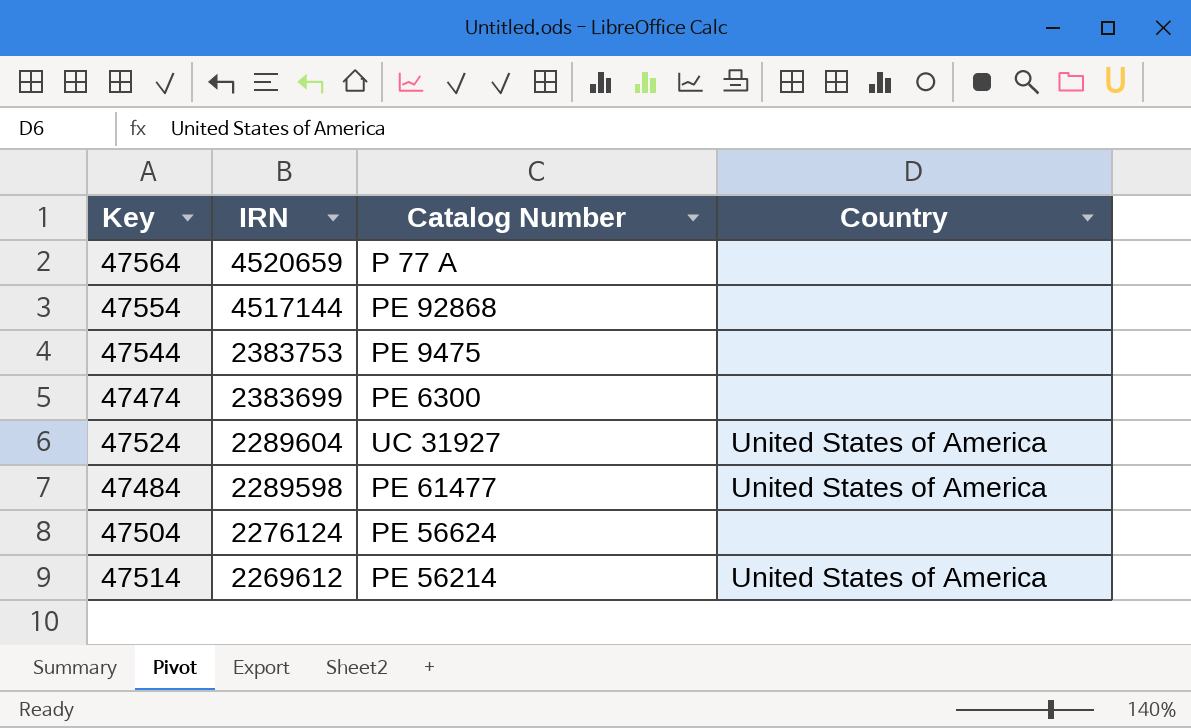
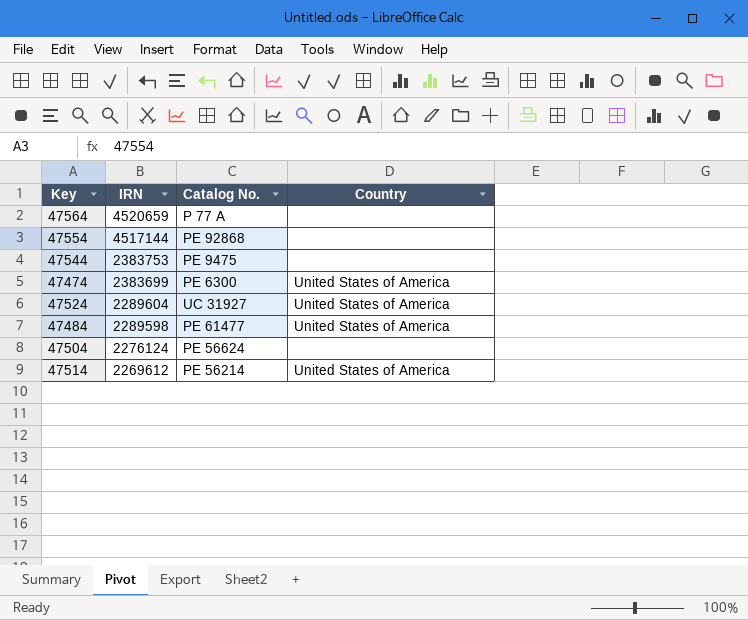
column name: Catalog Number -> Catalog No.
47474 | Country: none -> United States of America

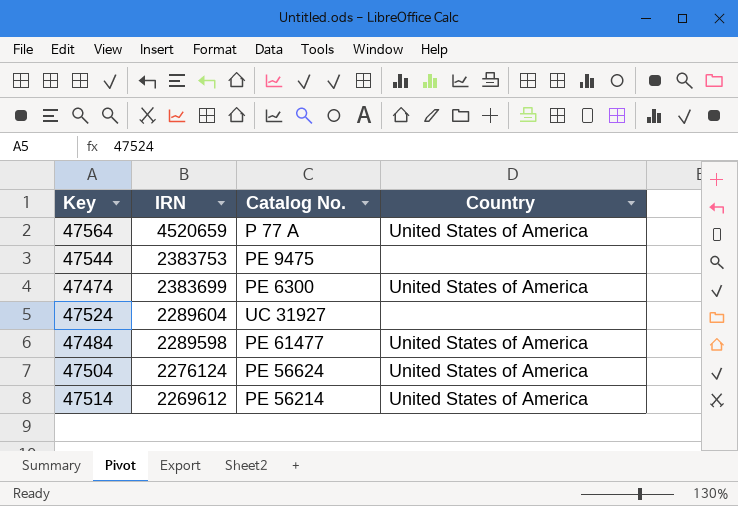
row 47554: 4517144 | PE 92868 | none -> none
47564 | Country: none -> United States of America
47524 | Country: United States of America -> none
47504 | Country: none -> United States of America

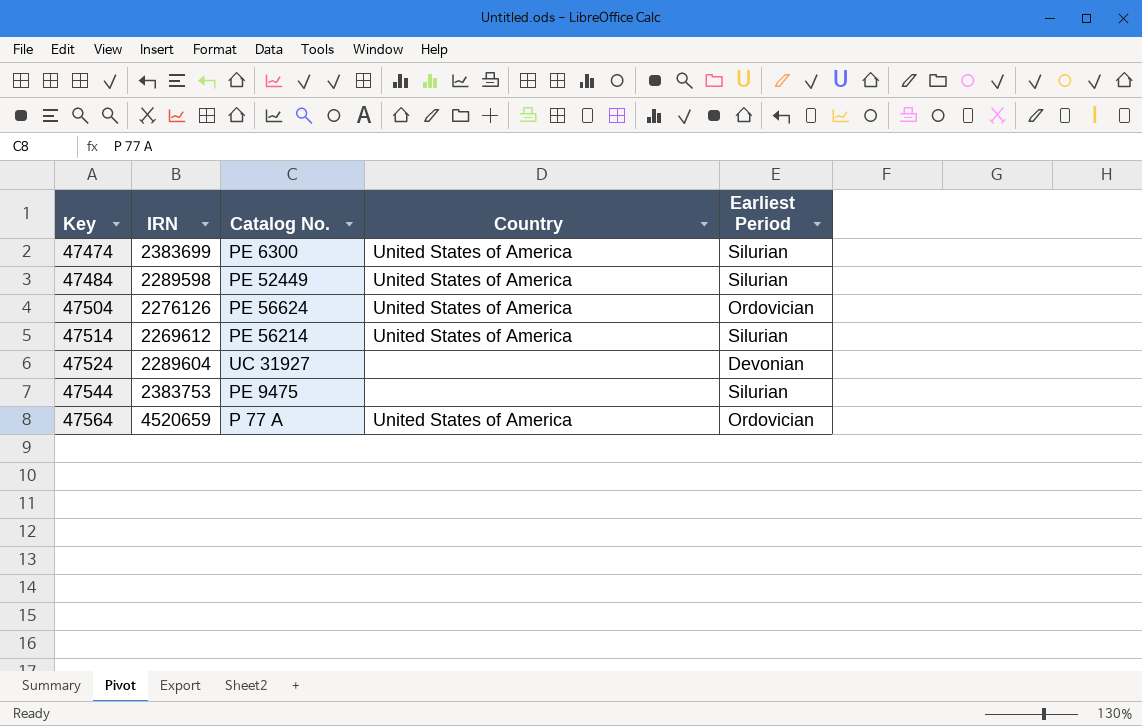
row order: IRN descending -> Key ascending
column Earliest Period | position: none -> 5
47484 | Catalog No.: PE 61477 -> PE 52449
47504 | IRN: 2276124 -> 2276126

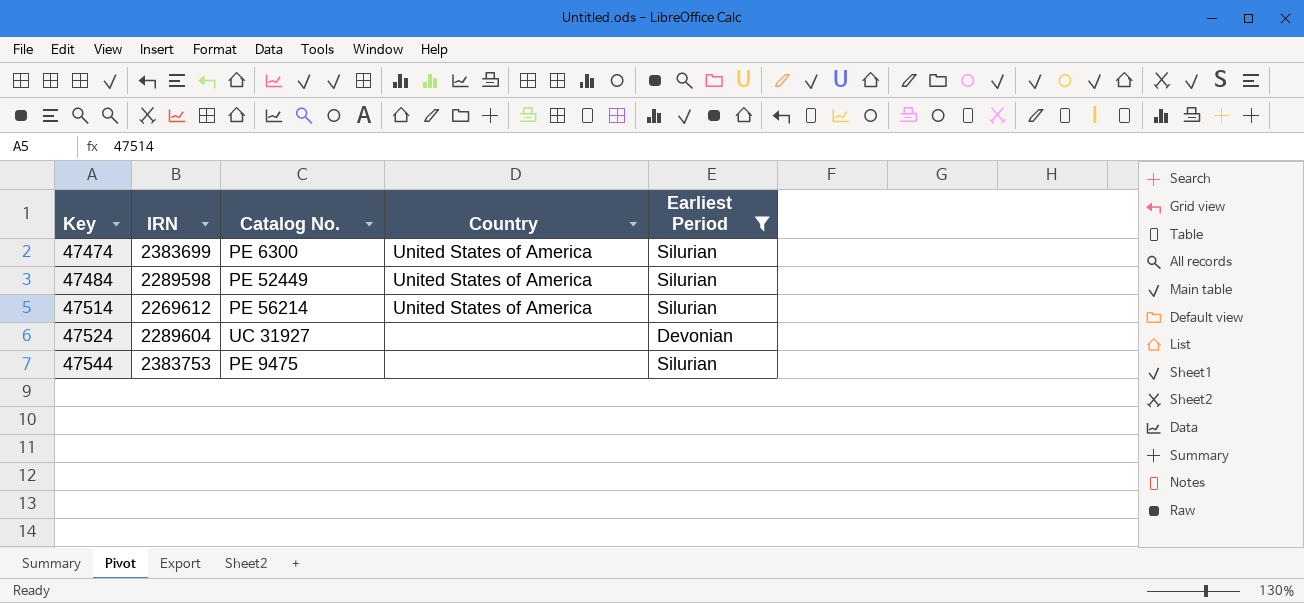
filter: none -> Earliest Period != Ordovician

